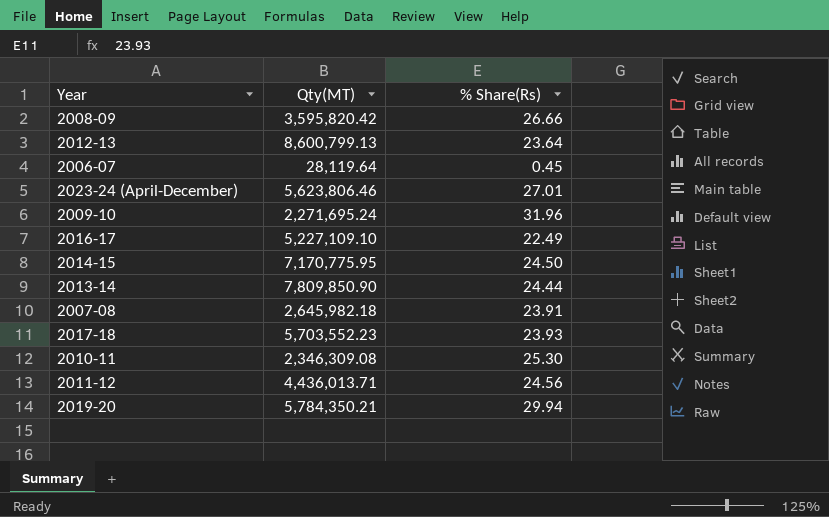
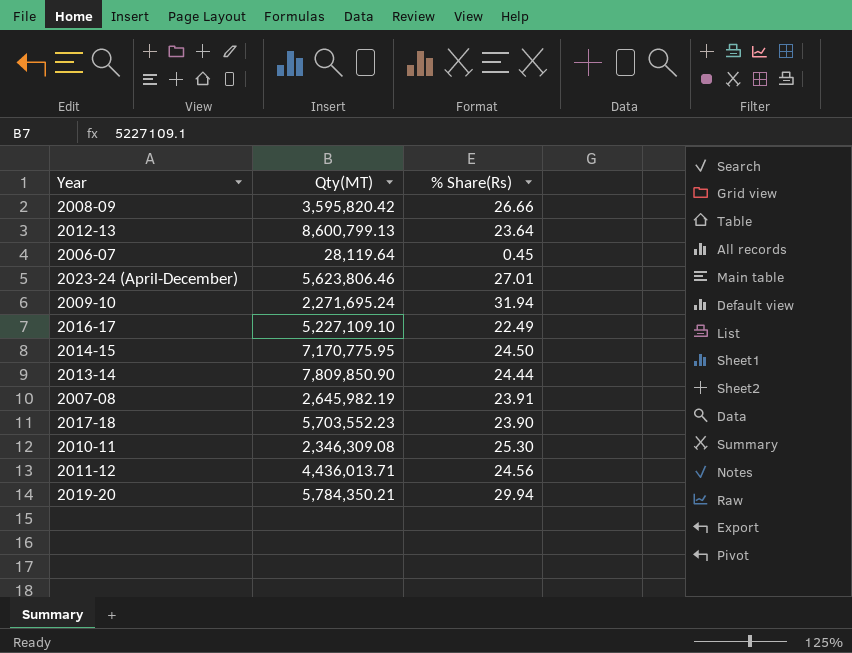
2009-10 | % Share(Rs): 31.96 -> 31.94
2007-08 | Qty(MT): 2,645,982.18 -> 2,645,982.19
2017-18 | % Share(Rs): 23.93 -> 23.90

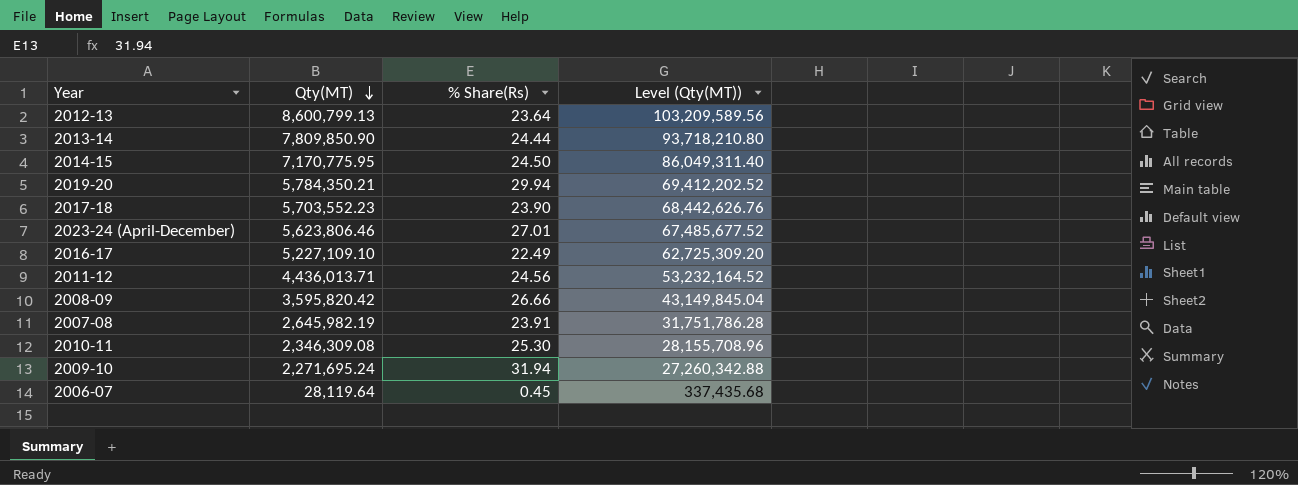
row order: none -> Qty(MT) descending
column Level (Qty(MT)) | formula: none -> [Qty(MT)] * 12

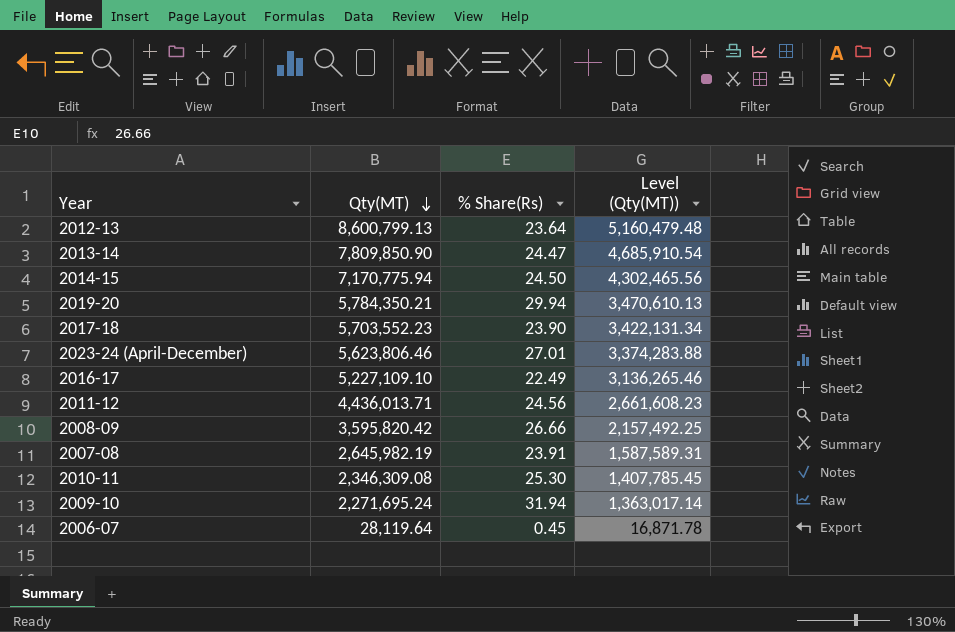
column Level (Qty(MT)) | formula: [Qty(MT)] * 12 -> [Qty(MT)] * 0.6
2013-14 | % Share(Rs): 24.44 -> 24.47
2014-15 | Qty(MT): 7,170,775.95 -> 7,170,775.94

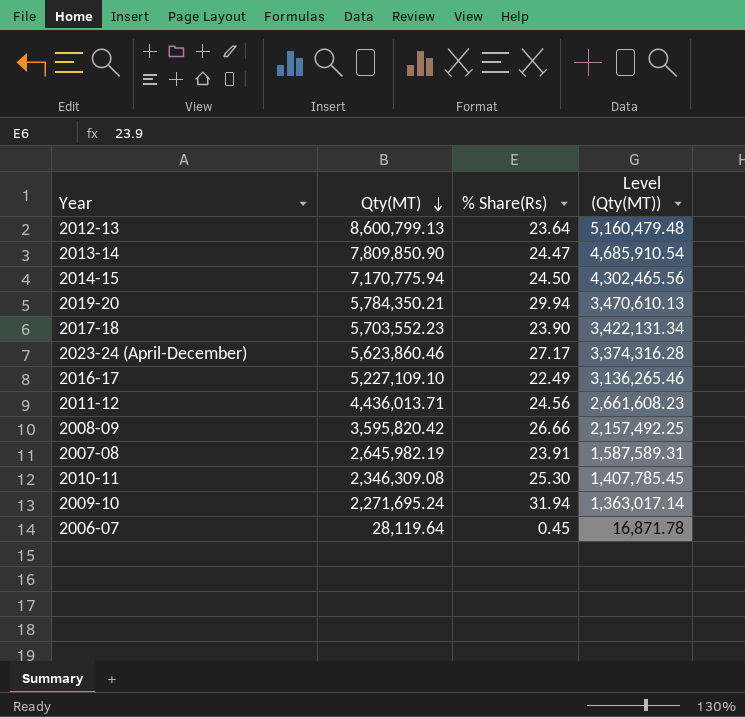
2023-24 (April-December) | Qty(MT): 5,623,806.46 -> 5,623,860.46
2023-24 (April-December) | % Share(Rs): 27.01 -> 27.17
2023-24 (April-December) | Level (Qty(MT)): 3,374,283.88 -> 3,374,316.28

